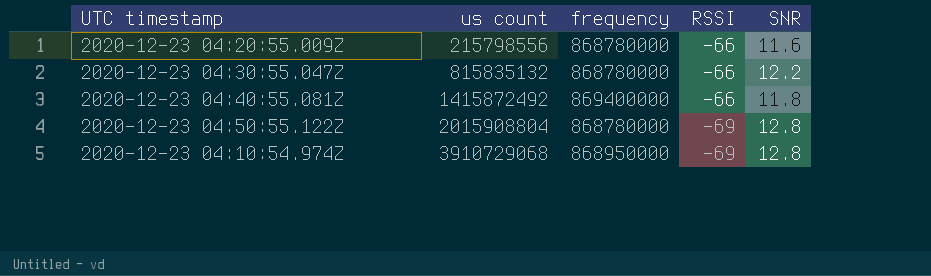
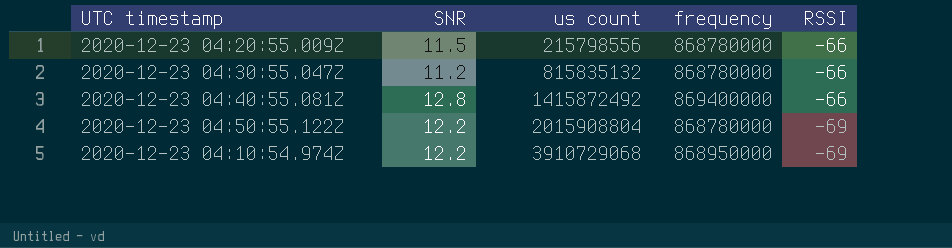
column SNR | position: 5 -> 2
2020-12-23 04:20:55.009Z | SNR: 11.6 -> 11.5
2020-12-23 04:30:55.047Z | SNR: 12.2 -> 11.2
2020-12-23 04:40:55.081Z | SNR: 11.8 -> 12.8
2020-12-23 04:50:55.122Z | SNR: 12.8 -> 12.2
2020-12-23 04:10:54.974Z | SNR: 12.8 -> 12.2

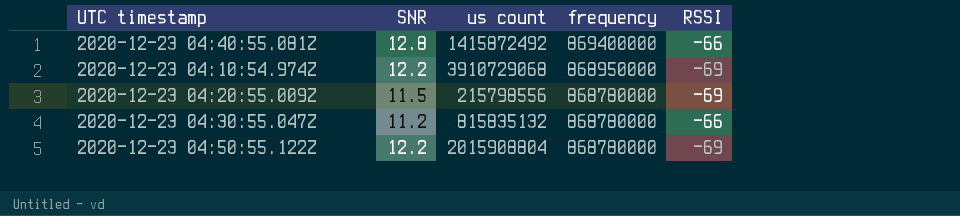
row order: us count ascending -> frequency descending
2020-12-23 04:20:55.009Z | RSSI: -66 -> -69

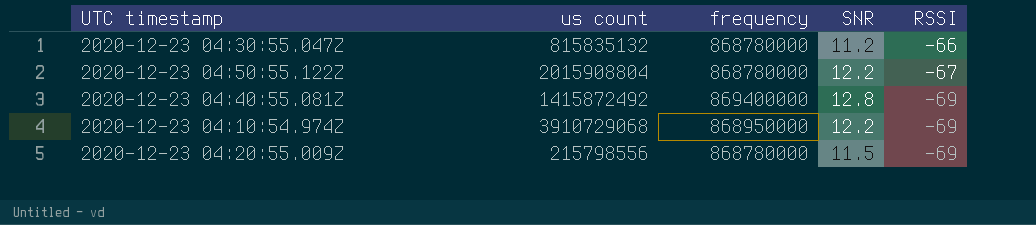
row order: frequency descending -> RSSI descending
column SNR | position: 2 -> 4
2020-12-23 04:50:55.122Z | RSSI: -69 -> -67
2020-12-23 04:40:55.081Z | RSSI: -66 -> -69

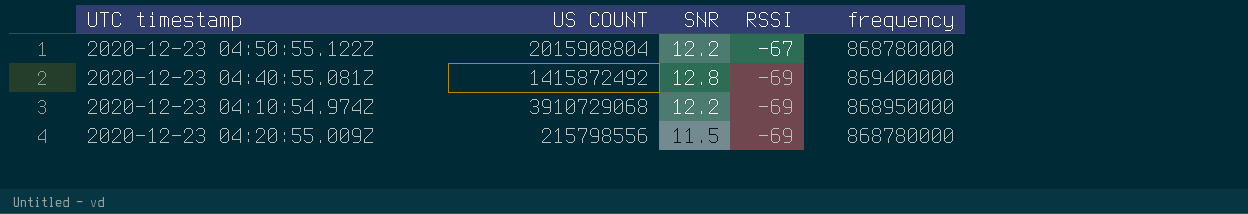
column name: us count -> US COUNT
column frequency | position: 3 -> 5
row 2020-12-23 04:30:55.047Z: 815835132 | 868780000 | 11.2 | -66 -> none

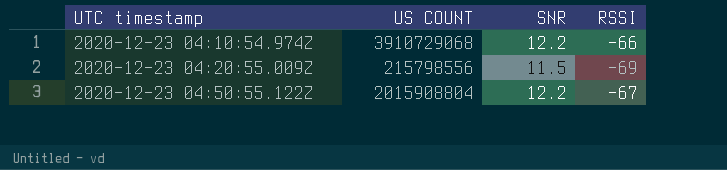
row order: RSSI descending -> UTC timestamp ascending
column frequency | position: 5 -> none
row 2020-12-23 04:40:55.081Z: 1415872492 | 12.8 | -69 | 869400000 -> none
2020-12-23 04:10:54.974Z | RSSI: -69 -> -66

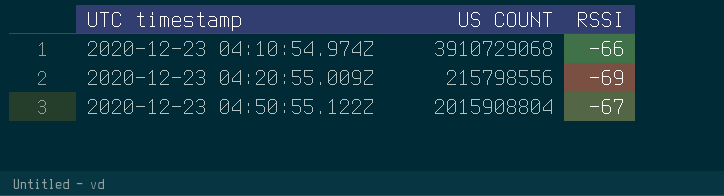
column SNR | position: 3 -> none

